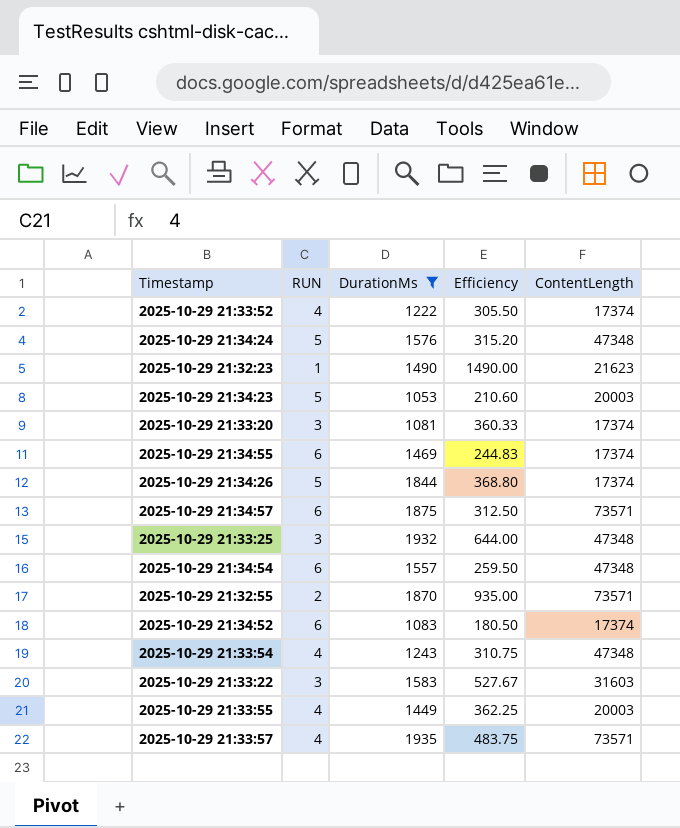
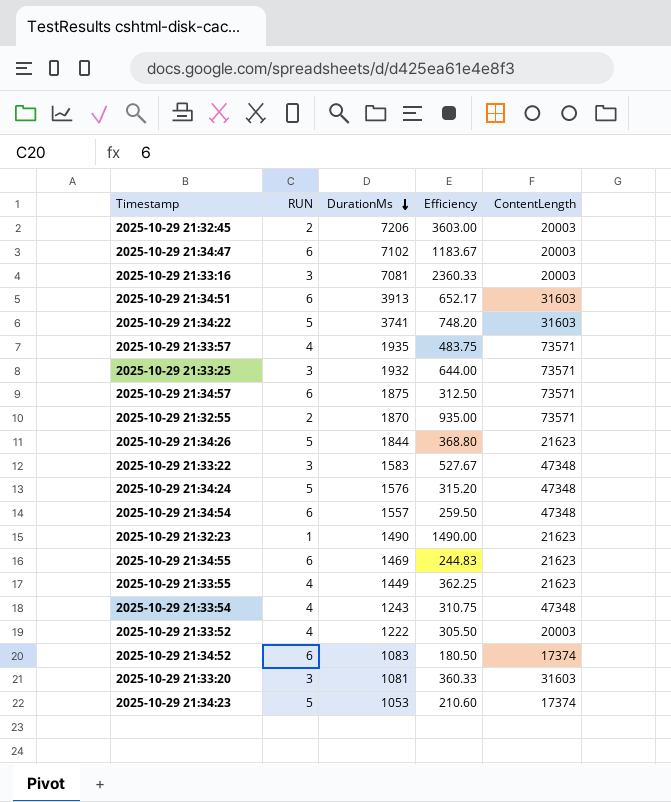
filter: DurationMs <= 1935 -> none
row order: none -> DurationMs descending
2025-10-29 21:33:25 | ContentLength: 47348 -> 73571
2025-10-29 21:34:26 | ContentLength: 17374 -> 21623
2025-10-29 21:33:22 | ContentLength: 31603 -> 47348
2025-10-29 21:34:55 | ContentLength: 17374 -> 21623
2025-10-29 21:33:55 | ContentLength: 20003 -> 21623
2025-10-29 21:33:52 | ContentLength: 17374 -> 20003
2025-10-29 21:33:20 | ContentLength: 17374 -> 31603
2025-10-29 21:34:23 | ContentLength: 20003 -> 17374

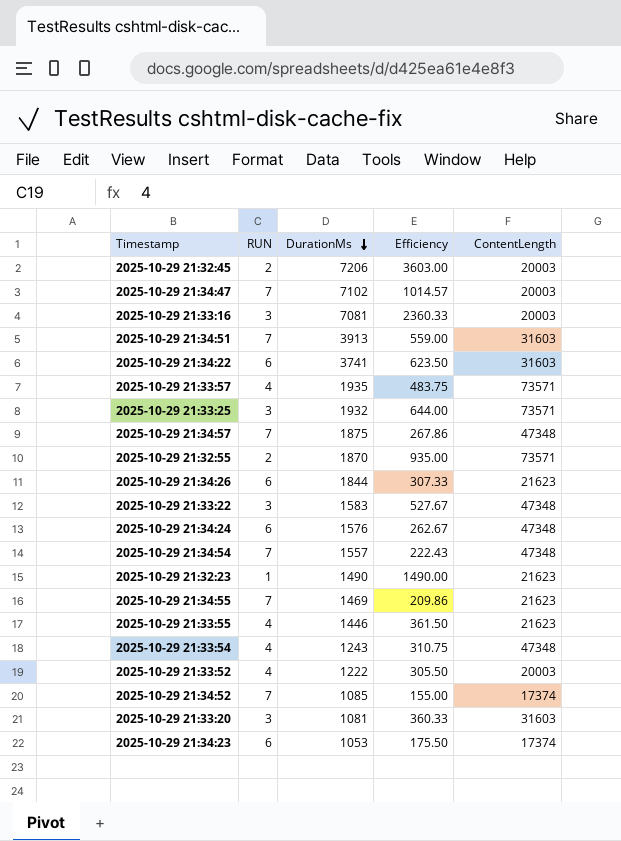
2025-10-29 21:34:47 | RUN: 6 -> 7
2025-10-29 21:34:47 | Efficiency: 1183.67 -> 1014.57
2025-10-29 21:34:51 | RUN: 6 -> 7
2025-10-29 21:34:51 | Efficiency: 652.17 -> 559.00
2025-10-29 21:34:22 | RUN: 5 -> 6
2025-10-29 21:34:22 | Efficiency: 748.20 -> 623.50
2025-10-29 21:34:57 | RUN: 6 -> 7
2025-10-29 21:34:57 | Efficiency: 312.50 -> 267.86
2025-10-29 21:34:57 | ContentLength: 73571 -> 47348
2025-10-29 21:34:26 | RUN: 5 -> 6
2025-10-29 21:34:26 | Efficiency: 368.80 -> 307.33
2025-10-29 21:34:24 | RUN: 5 -> 6
2025-10-29 21:34:24 | Efficiency: 315.20 -> 262.67
2025-10-29 21:34:54 | RUN: 6 -> 7
2025-10-29 21:34:54 | Efficiency: 259.50 -> 222.43
2025-10-29 21:34:55 | RUN: 6 -> 7
2025-10-29 21:34:55 | Efficiency: 244.83 -> 209.86
2025-10-29 21:33:55 | DurationMs: 1449 -> 1446
2025-10-29 21:33:55 | Efficiency: 362.25 -> 361.50
2025-10-29 21:34:52 | RUN: 6 -> 7
2025-10-29 21:34:52 | DurationMs: 1083 -> 1085
2025-10-29 21:34:52 | Efficiency: 180.50 -> 155.00
2025-10-29 21:34:23 | RUN: 5 -> 6
2025-10-29 21:34:23 | Efficiency: 210.60 -> 175.50

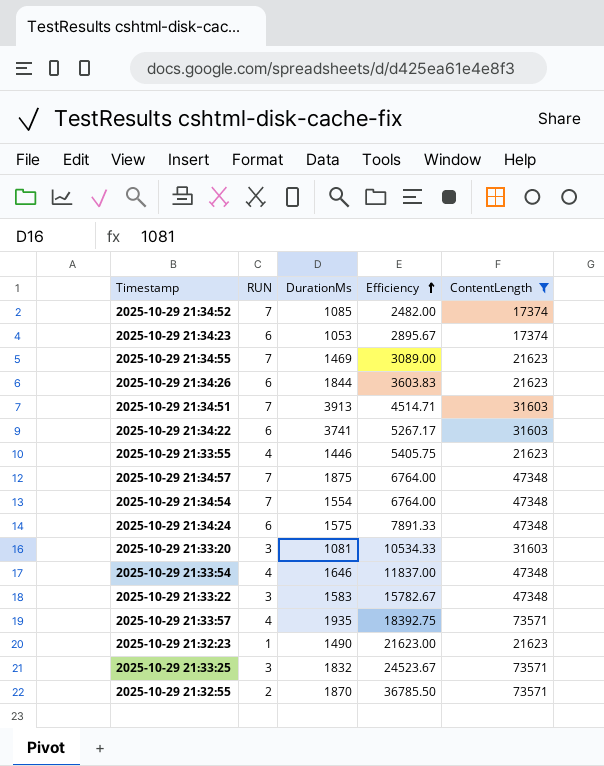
filter: none -> ContentLength != 20003
row order: DurationMs descending -> Efficiency ascending
column Efficiency | formula: [DurationMs] / [RUN] -> [ContentLength] / [RUN]
2025-10-29 21:34:54 | DurationMs: 1557 -> 1554
2025-10-29 21:34:24 | DurationMs: 1576 -> 1575
2025-10-29 21:33:54 | DurationMs: 1243 -> 1646
2025-10-29 21:33:25 | DurationMs: 1932 -> 1832

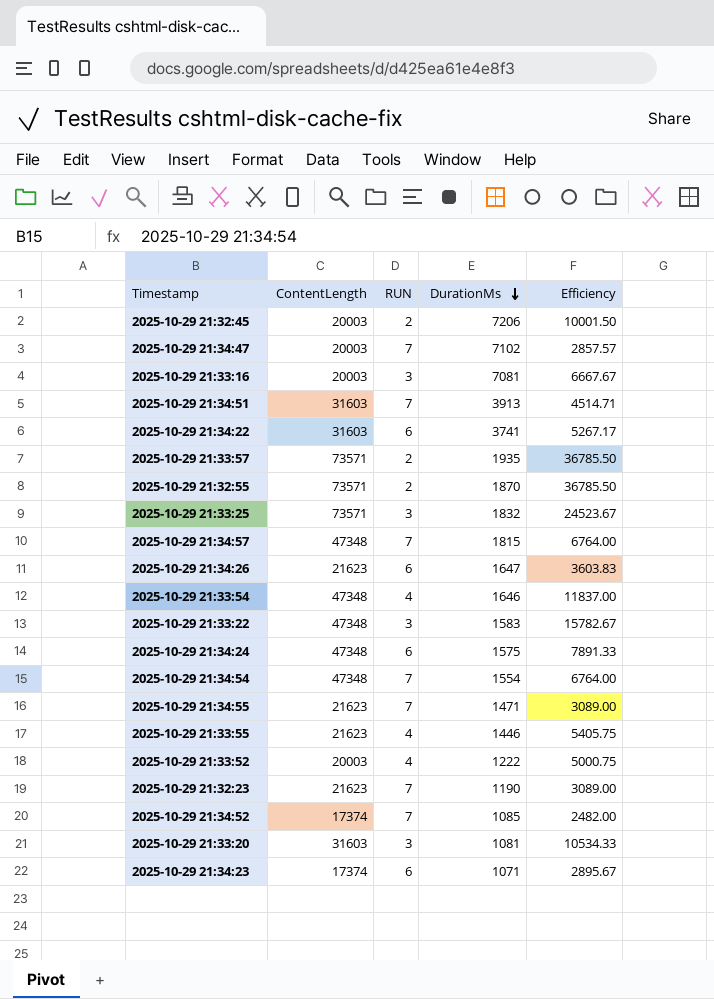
filter: ContentLength != 20003 -> none
row order: Efficiency ascending -> DurationMs descending
column ContentLength | position: 5 -> 2
2025-10-29 21:33:57 | RUN: 4 -> 2
2025-10-29 21:33:57 | Efficiency: 18392.75 -> 36785.50
2025-10-29 21:34:57 | DurationMs: 1875 -> 1815
2025-10-29 21:34:26 | DurationMs: 1844 -> 1647
2025-10-29 21:34:55 | DurationMs: 1469 -> 1471
2025-10-29 21:32:23 | RUN: 1 -> 7
2025-10-29 21:32:23 | DurationMs: 1490 -> 1190
2025-10-29 21:32:23 | Efficiency: 21623.00 -> 3089.00
2025-10-29 21:34:23 | DurationMs: 1053 -> 1071

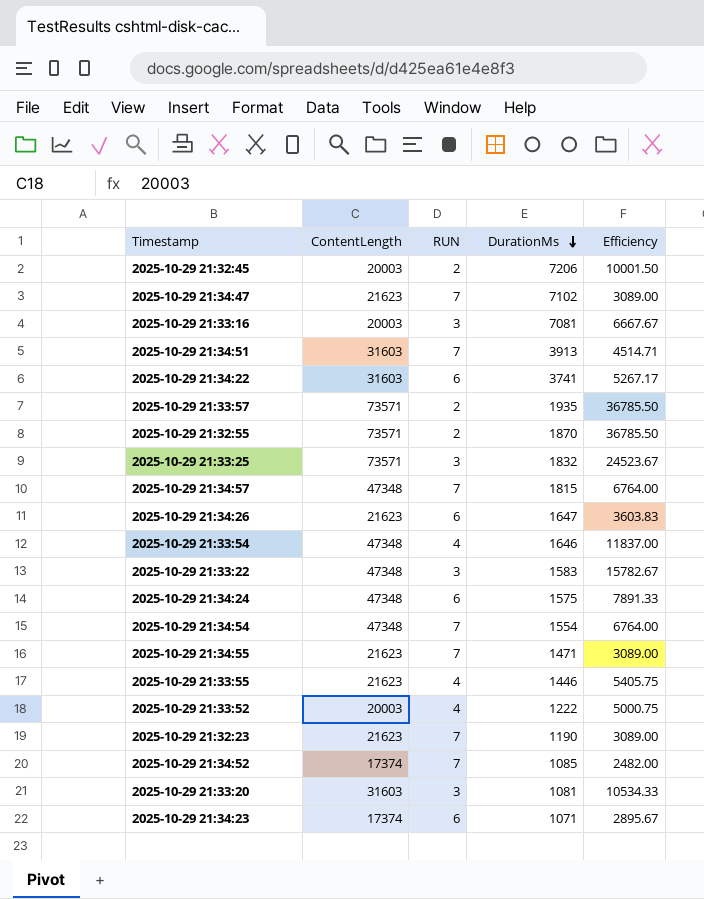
2025-10-29 21:34:47 | ContentLength: 20003 -> 21623
2025-10-29 21:34:47 | Efficiency: 2857.57 -> 3089.00

